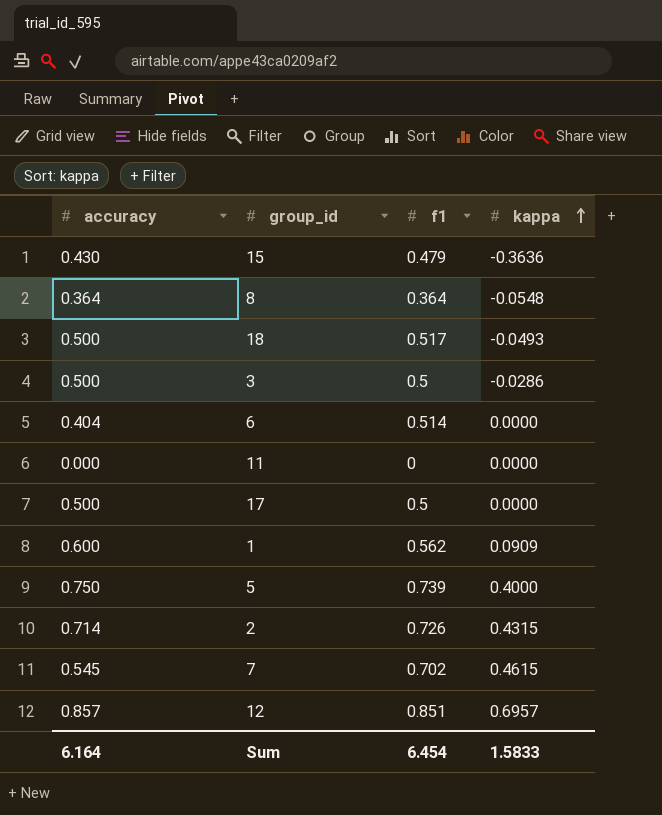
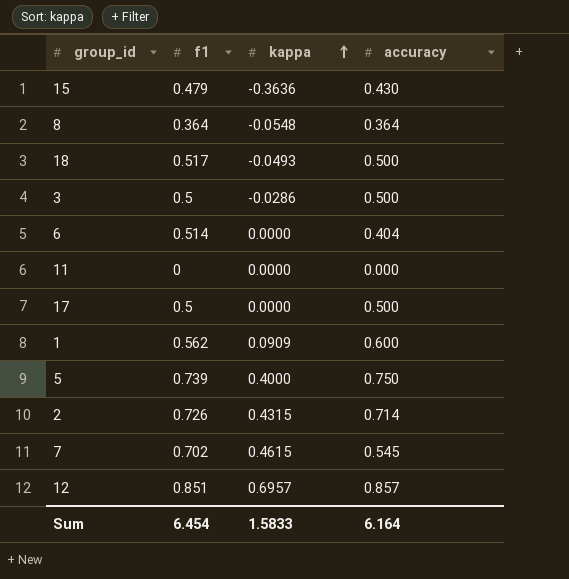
column accuracy | position: 1 -> 4

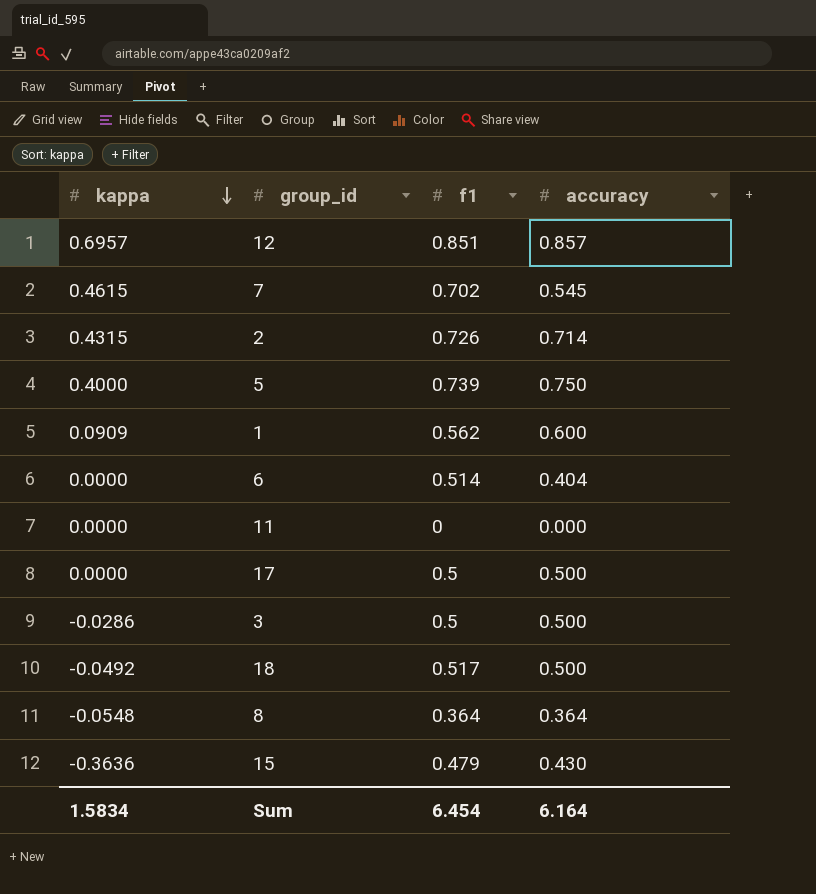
row order: kappa ascending -> kappa descending
column kappa | position: 3 -> 1
18 | kappa: -0.0493 -> -0.0492
Sum | kappa: 1.5833 -> 1.5834

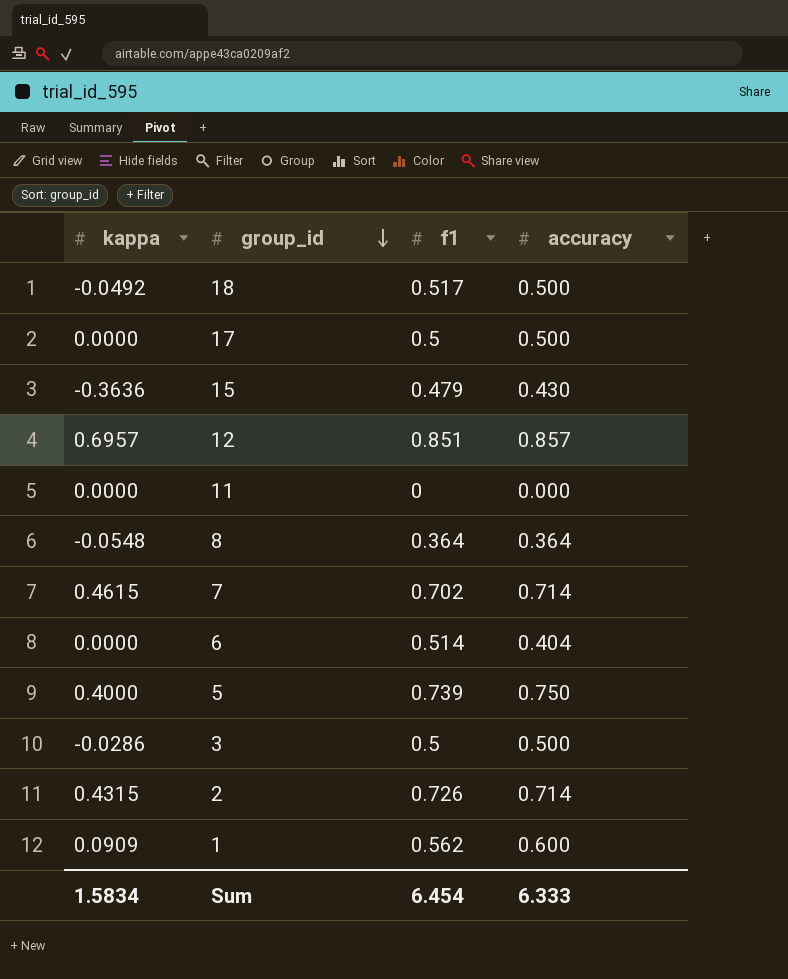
row order: kappa descending -> group_id descending
7 | accuracy: 0.545 -> 0.714
Sum | accuracy: 6.164 -> 6.333

